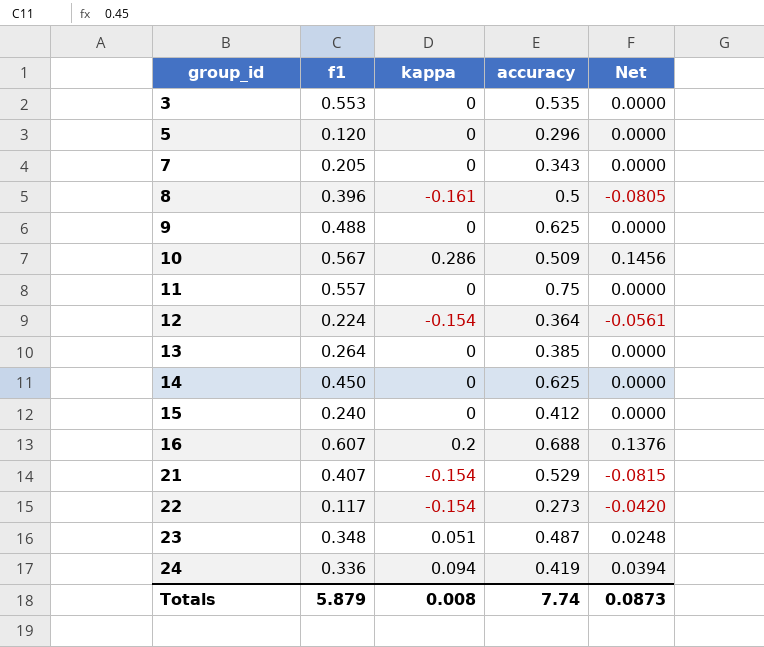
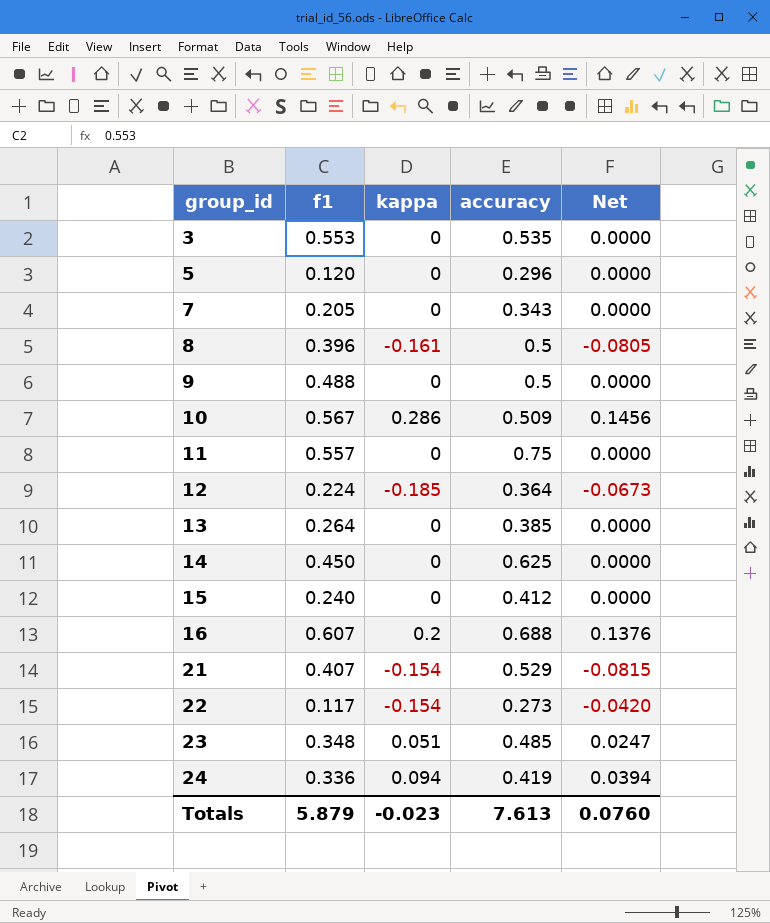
9 | accuracy: 0.625 -> 0.5
12 | kappa: -0.154 -> -0.185
12 | Net: -0.0561 -> -0.0673
23 | accuracy: 0.487 -> 0.485
23 | Net: 0.0248 -> 0.0247
Totals | kappa: 0.008 -> -0.023
Totals | accuracy: 7.74 -> 7.613
Totals | Net: 0.0873 -> 0.0760

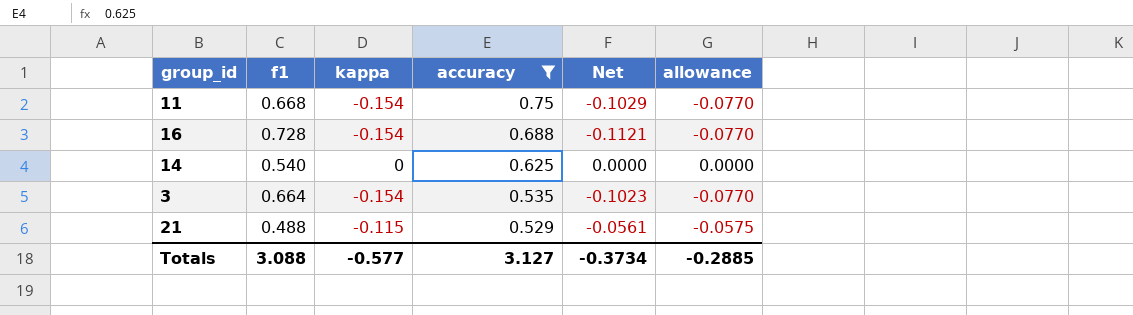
filter: none -> accuracy >= 0.529
row order: group_id ascending -> accuracy descending
column Net | formula: [kappa] * [accuracy] -> [f1] * [kappa]
column allowance | formula: none -> [kappa] * 0.5
11 | f1: 0.557 -> 0.668
11 | kappa: 0 -> -0.154
16 | f1: 0.607 -> 0.728
16 | kappa: 0.2 -> -0.154
14 | f1: 0.450 -> 0.540
3 | f1: 0.553 -> 0.664
3 | kappa: 0 -> -0.154
21 | f1: 0.407 -> 0.488
21 | kappa: -0.154 -> -0.115
Totals | f1: 5.879 -> 3.088
Totals | kappa: -0.023 -> -0.577
Totals | accuracy: 7.613 -> 3.127
Totals | Net: 0.0760 -> -0.3734

